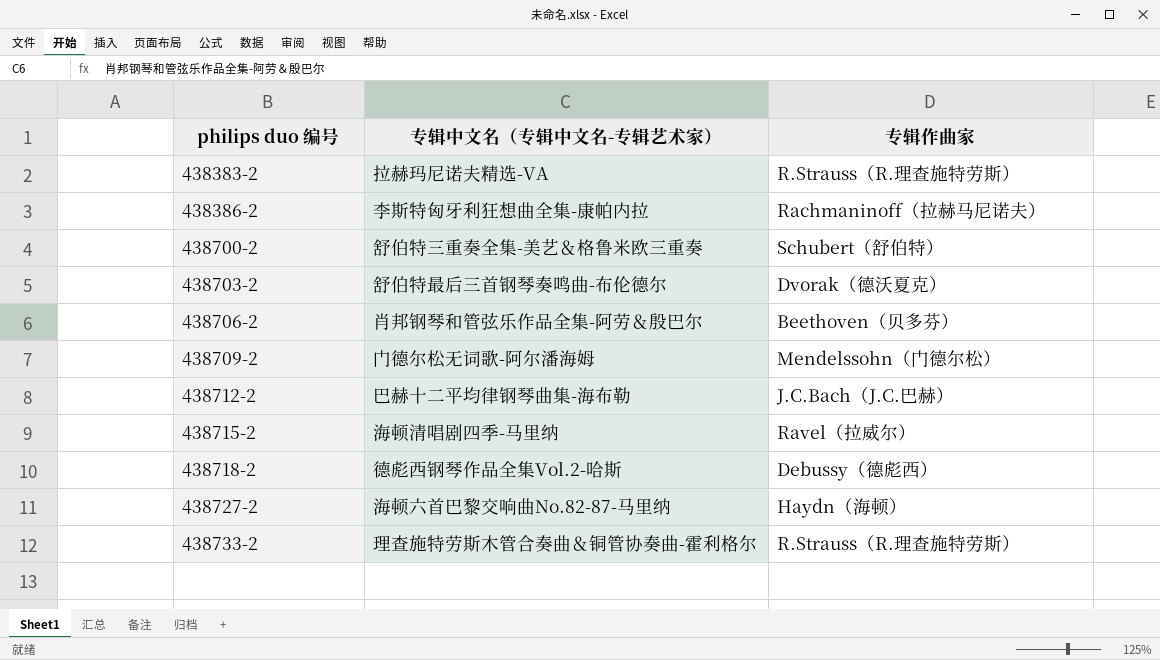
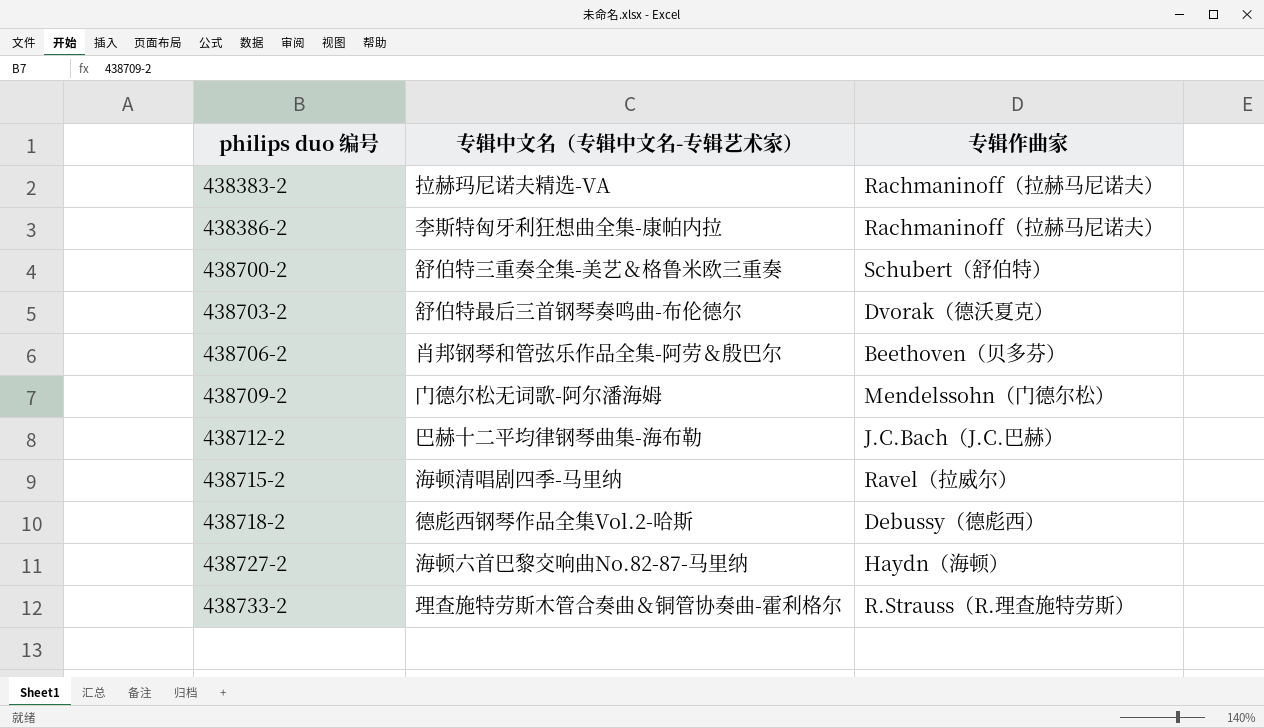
438383-2 | 专辑作曲家: R.Strauss（R.理查施特劳斯） -> Rachmaninoff（拉赫马尼诺夫）

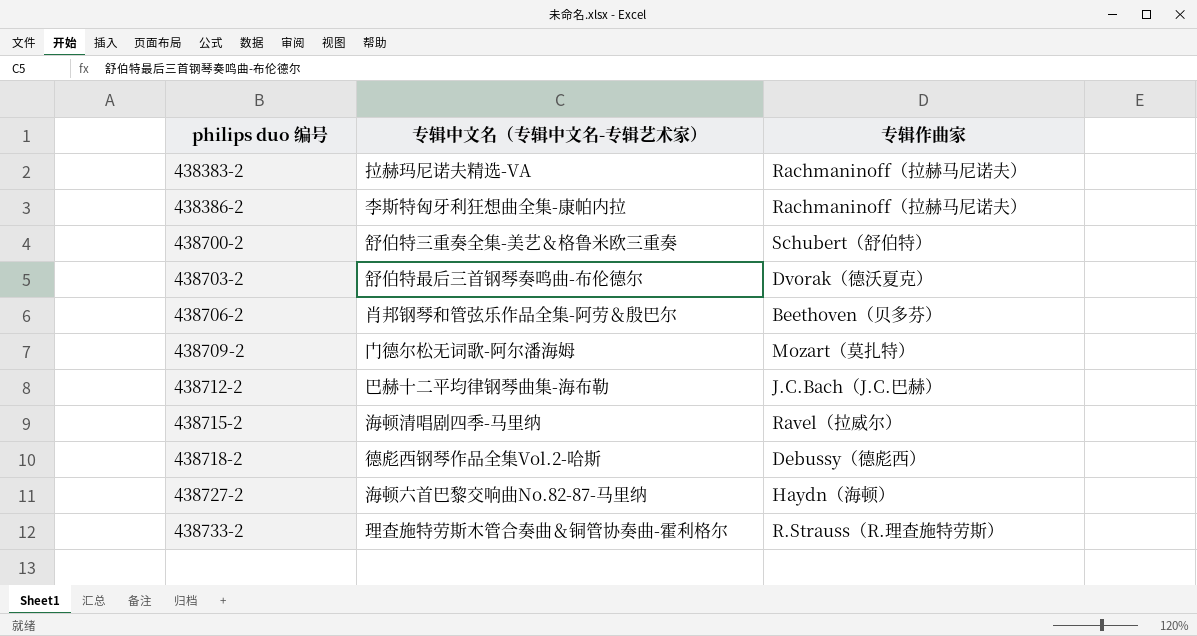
438709-2 | 专辑作曲家: Mendelssohn（门德尔松） -> Mozart（莫扎特）

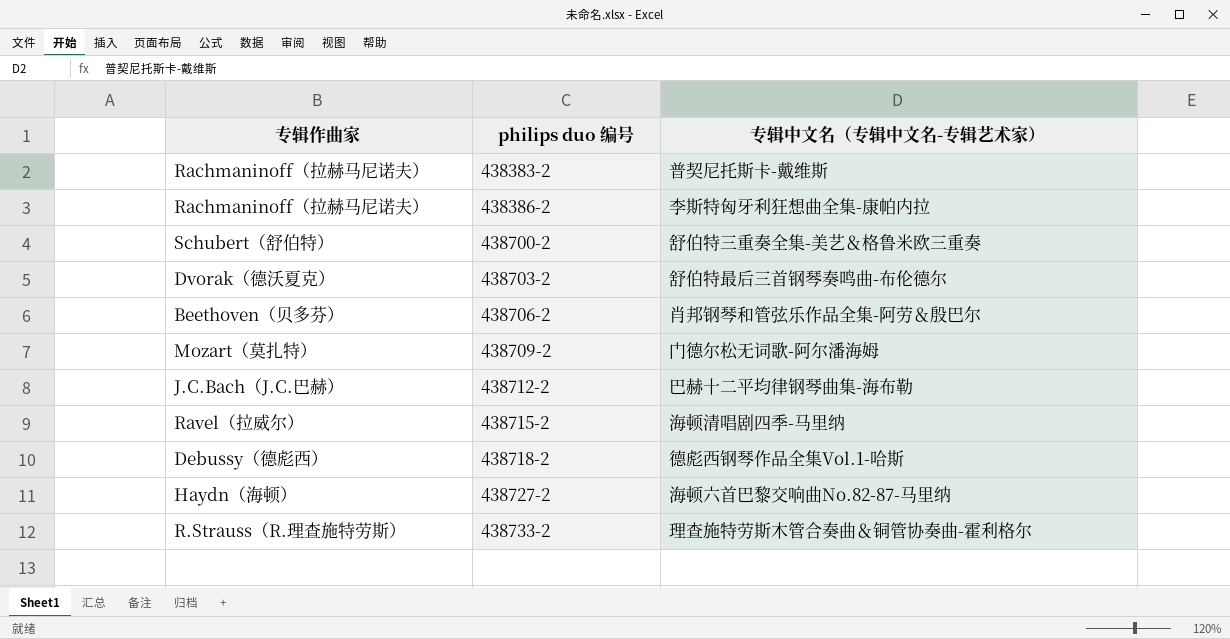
column 专辑作曲家 | position: 3 -> 1
438383-2 | 专辑中文名（专辑中文名-专辑艺术家）: 拉赫玛尼诺夫精选-VA -> 普契尼托斯卡-戴维斯
438718-2 | 专辑中文名（专辑中文名-专辑艺术家）: 德彪西钢琴作品全集Vol.2-哈斯 -> 德彪西钢琴作品全集Vol.1-哈斯

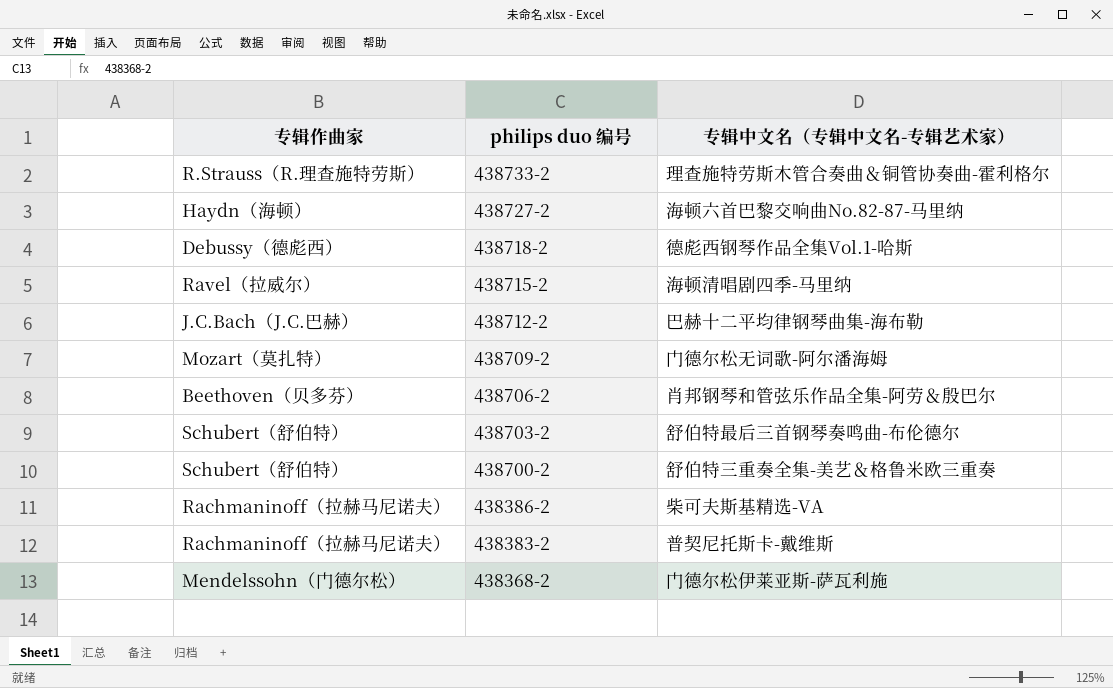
row order: philips duo 编号 ascending -> philips duo 编号 descending
438703-2 | 专辑作曲家: Dvorak（德沃夏克） -> Schubert（舒伯特）
438386-2 | 专辑中文名（专辑中文名-专辑艺术家）: 李斯特匈牙利狂想曲全集-康帕内拉 -> 柴可夫斯基精选-VA
row 438368-2: none -> Mendelssohn（门德尔松） | 门德尔松伊莱亚斯-萨瓦利施

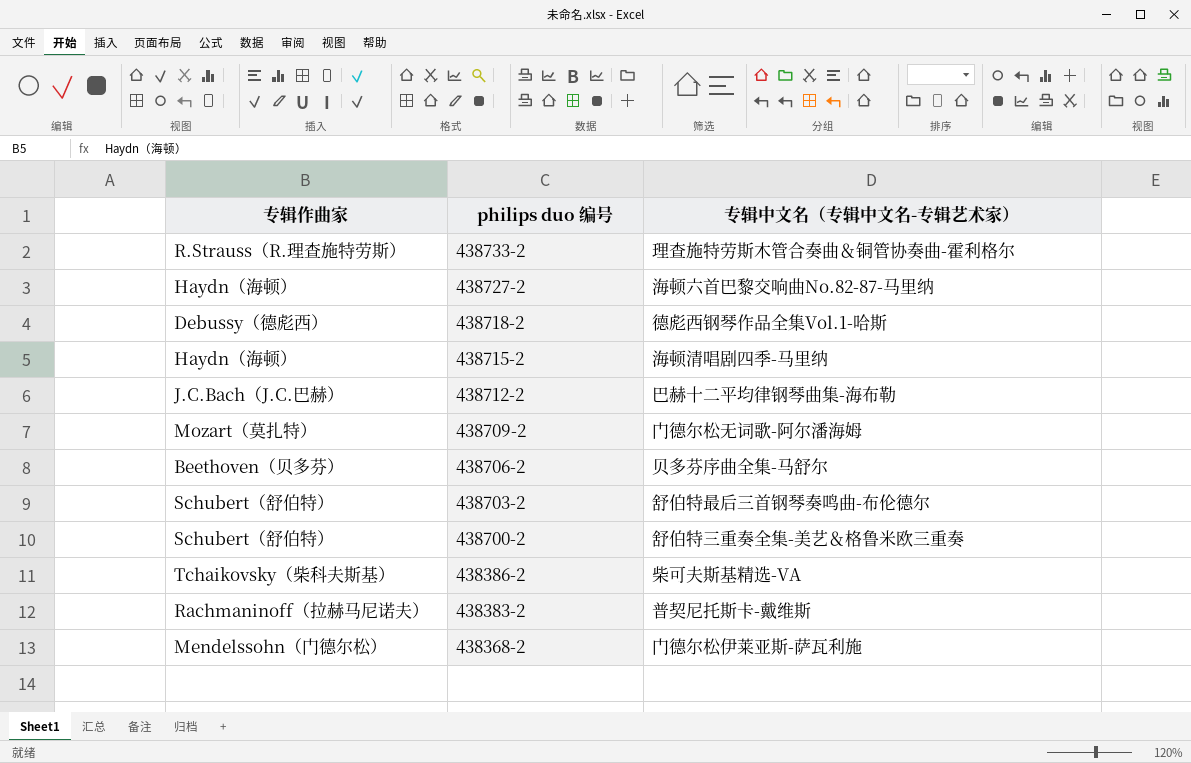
438715-2 | 专辑作曲家: Ravel（拉威尔） -> Haydn（海顿）
438706-2 | 专辑中文名（专辑中文名-专辑艺术家）: 肖邦钢琴和管弦乐作品全集-阿劳＆殷巴尔 -> 贝多芬序曲全集-马舒尔
438386-2 | 专辑作曲家: Rachmaninoff（拉赫马尼诺夫） -> Tchaikovsky（柴科夫斯基）

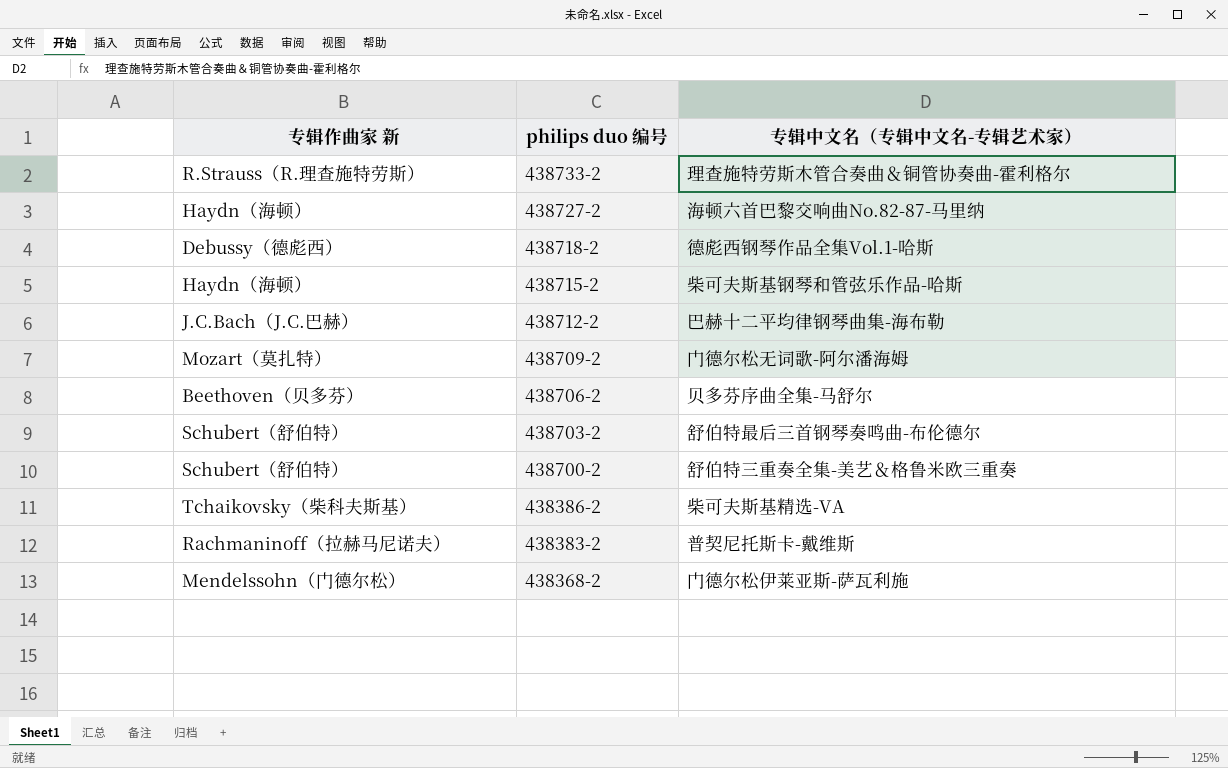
column name: 专辑作曲家 -> 专辑作曲家 新
438715-2 | 专辑中文名（专辑中文名-专辑艺术家）: 海顿清唱剧四季-马里纳 -> 柴可夫斯基钢琴和管弦乐作品-哈斯

